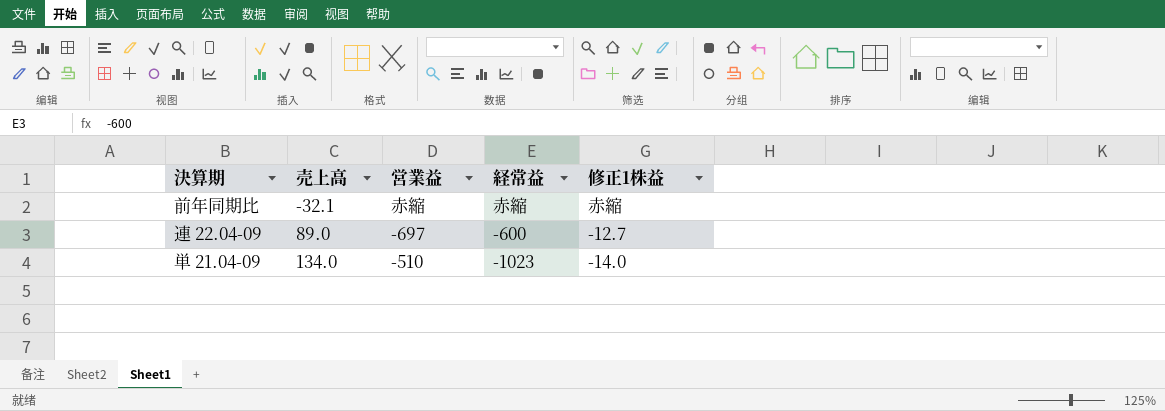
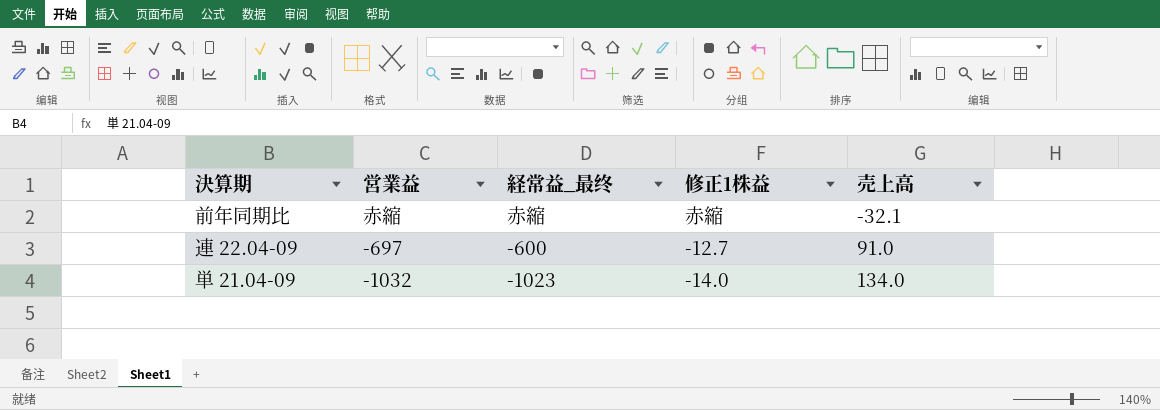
column name: 経常益 -> 経常益_最终
column 売上高 | position: 2 -> 5
連 22.04-09 | 売上高: 89.0 -> 91.0
単 21.04-09 | 営業益: -510 -> -1032

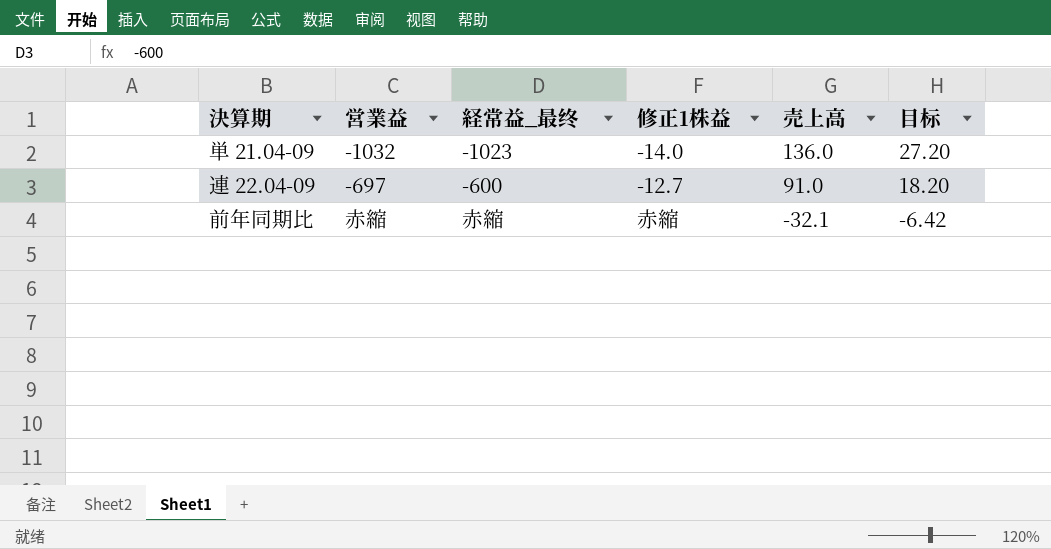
row order: 売上高 ascending -> 売上高 descending
column 目标 | formula: none -> [売上高] * 0.2
単 21.04-09 | 売上高: 134.0 -> 136.0

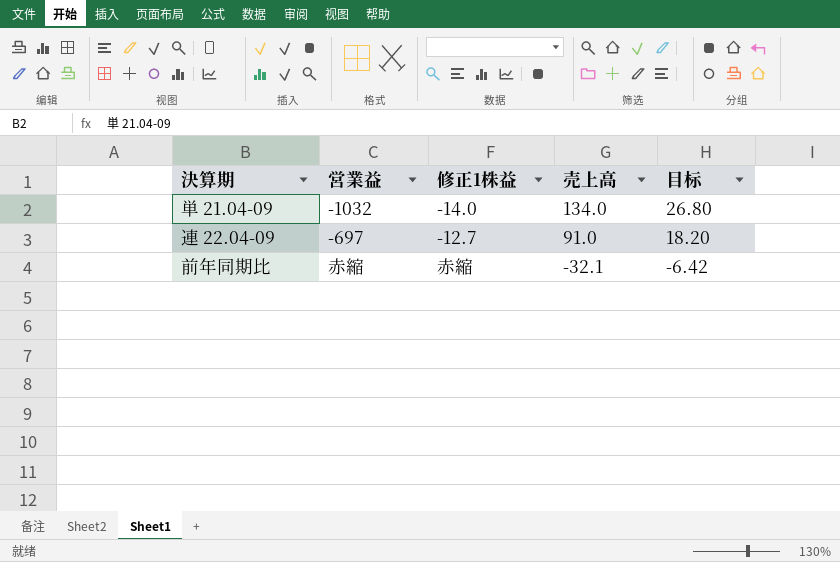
column 経常益_最终 | position: 3 -> none
単 21.04-09 | 売上高: 136.0 -> 134.0
単 21.04-09 | 目标: 27.20 -> 26.80

